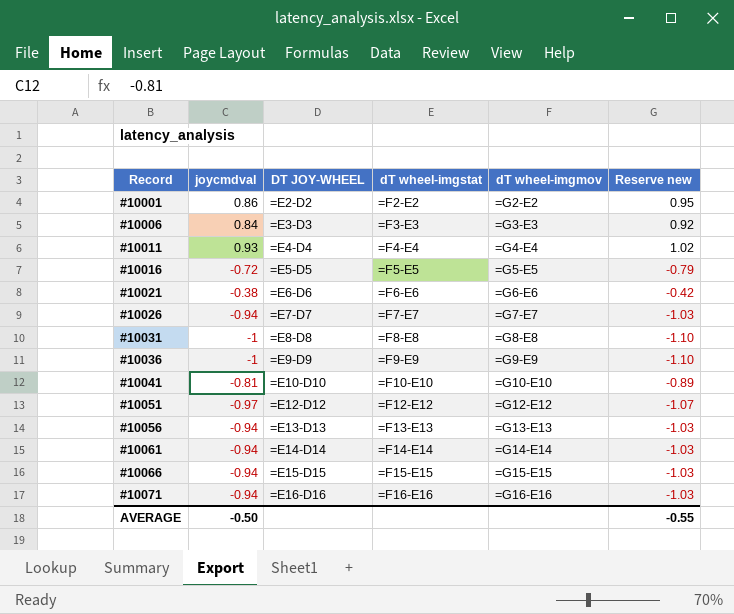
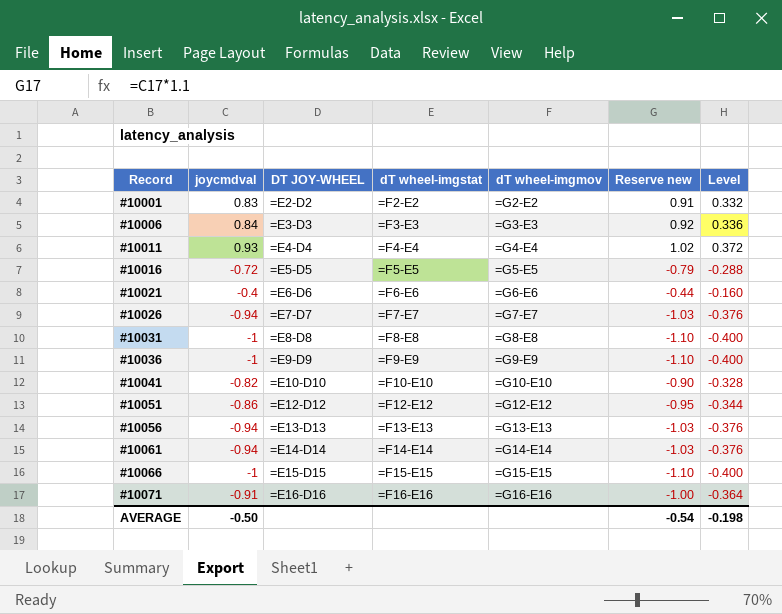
column Level | formula: none -> [joycmdval] * 0.4
#10001 | joycmdval: 0.86 -> 0.83
#10001 | Reserve new: 0.95 -> 0.91
#10021 | joycmdval: -0.38 -> -0.4
#10021 | Reserve new: -0.42 -> -0.44
#10041 | joycmdval: -0.81 -> -0.82
#10041 | Reserve new: -0.89 -> -0.90
#10051 | joycmdval: -0.97 -> -0.86
#10051 | Reserve new: -1.07 -> -0.95
#10066 | joycmdval: -0.94 -> -1
#10066 | Reserve new: -1.03 -> -1.10
#10071 | joycmdval: -0.94 -> -0.91
#10071 | Reserve new: -1.03 -> -1.00
AVERAGE | Reserve new: -0.55 -> -0.54

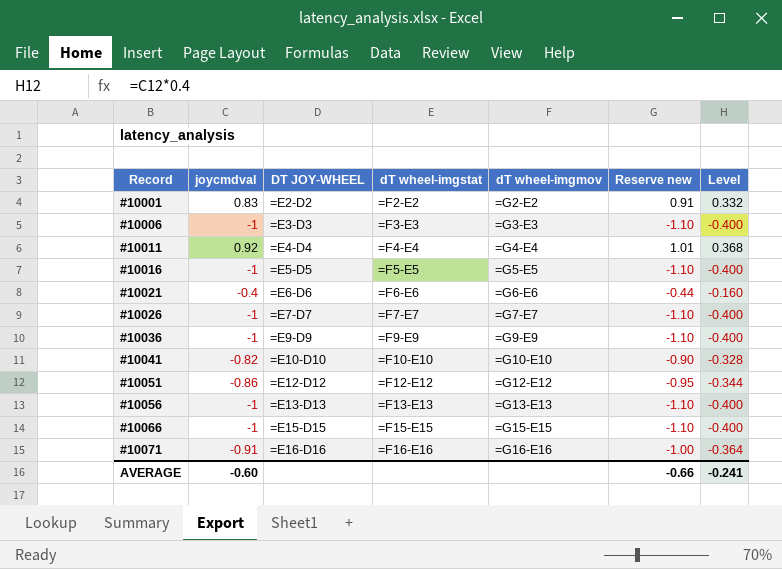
row #10031: -1 | =E8-D8 | =F8-E8 | =G8-E8 | -1.10 | -0.400 -> none
row #10061: -0.94 | =E14-D14 | =F14-E14 | =G14-E14 | -1.03 | -0.376 -> none
#10006 | joycmdval: 0.84 -> -1
#10006 | Reserve new: 0.92 -> -1.10
#10006 | Level: 0.336 -> -0.400
#10011 | joycmdval: 0.93 -> 0.92
#10011 | Reserve new: 1.02 -> 1.01
#10011 | Level: 0.372 -> 0.368
#10016 | joycmdval: -0.72 -> -1
#10016 | Reserve new: -0.79 -> -1.10
#10016 | Level: -0.288 -> -0.400
#10026 | joycmdval: -0.94 -> -1
#10026 | Reserve new: -1.03 -> -1.10
#10026 | Level: -0.376 -> -0.400
#10056 | joycmdval: -0.94 -> -1
#10056 | Reserve new: -1.03 -> -1.10
#10056 | Level: -0.376 -> -0.400
AVERAGE | joycmdval: -0.50 -> -0.60
AVERAGE | Reserve new: -0.54 -> -0.66
AVERAGE | Level: -0.198 -> -0.241

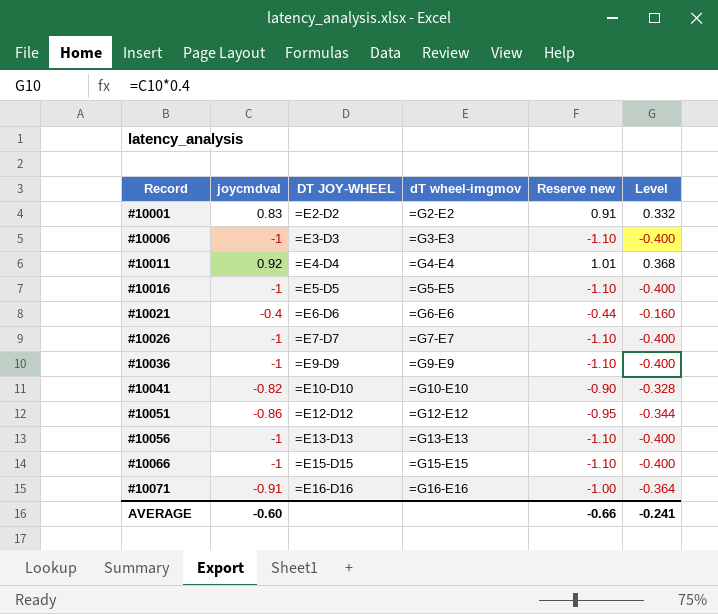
column dT wheel-imgstat | position: 4 -> none

